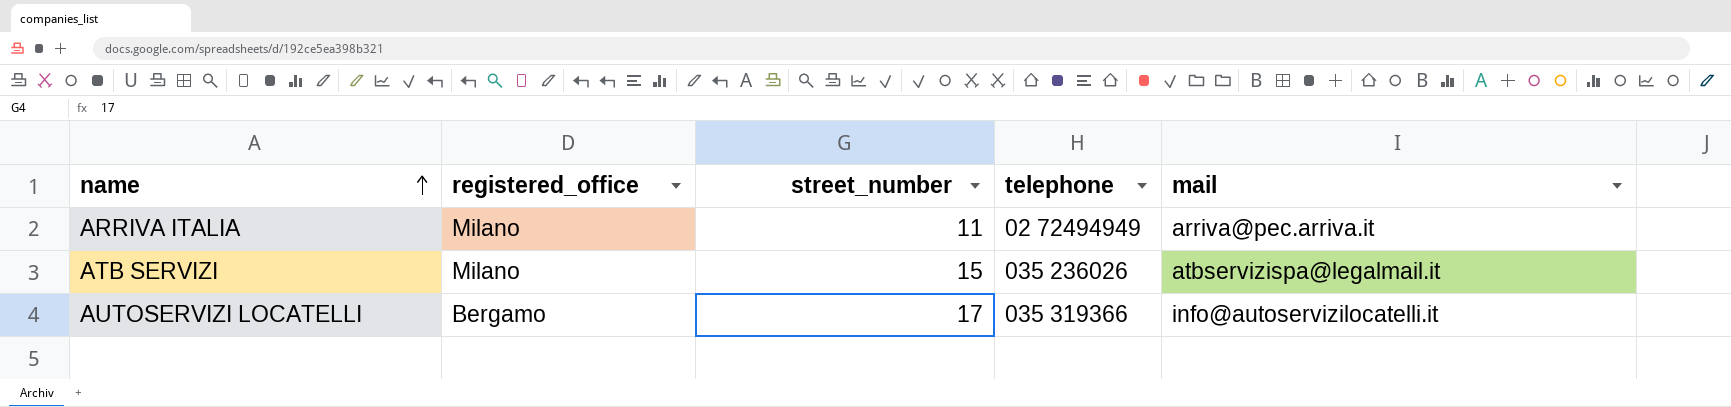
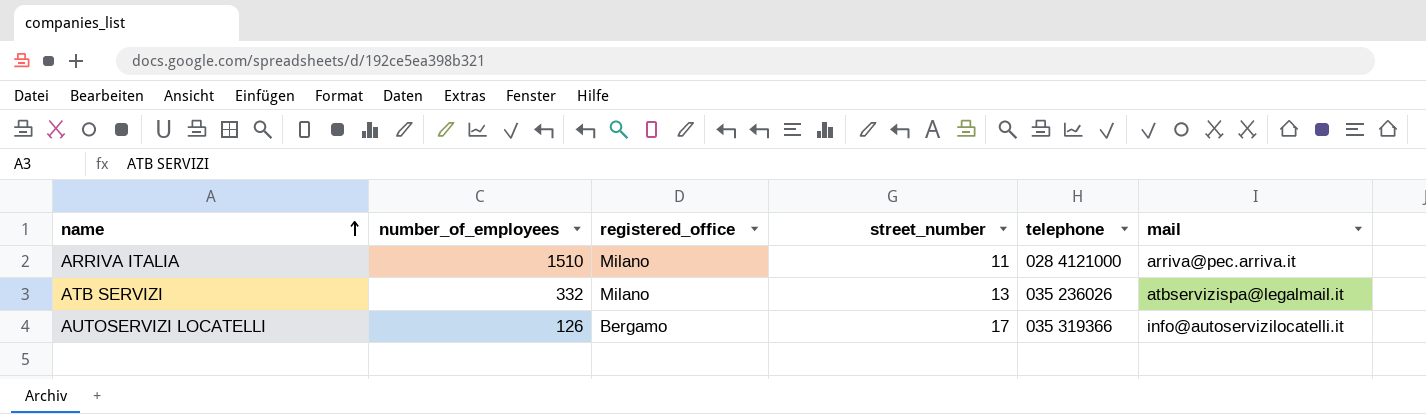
column number_of_employees | position: none -> 2
ARRIVA ITALIA | telephone: 02 72494949 -> 028 4121000
ATB SERVIZI | street_number: 15 -> 13

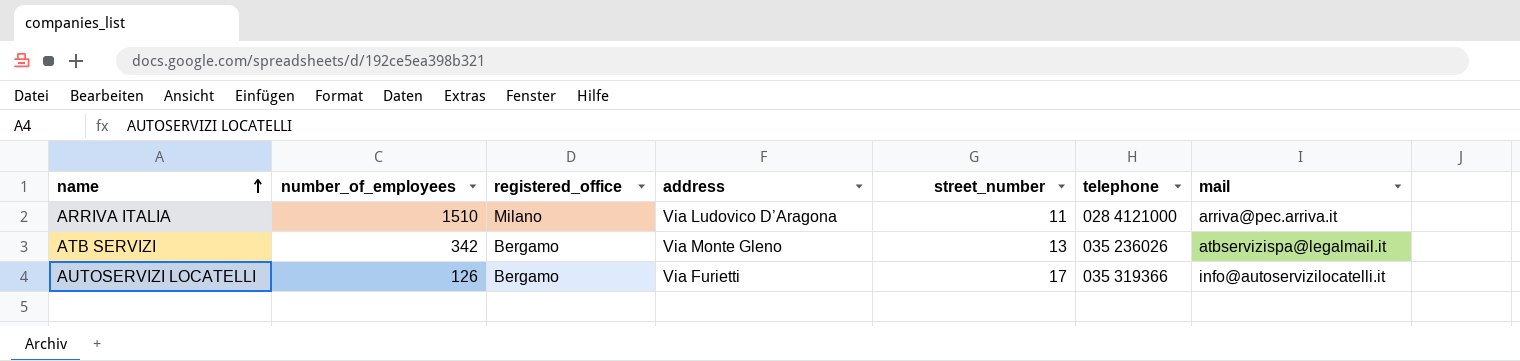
column address | position: none -> 4
ATB SERVIZI | number_of_employees: 332 -> 342
ATB SERVIZI | registered_office: Milano -> Bergamo

